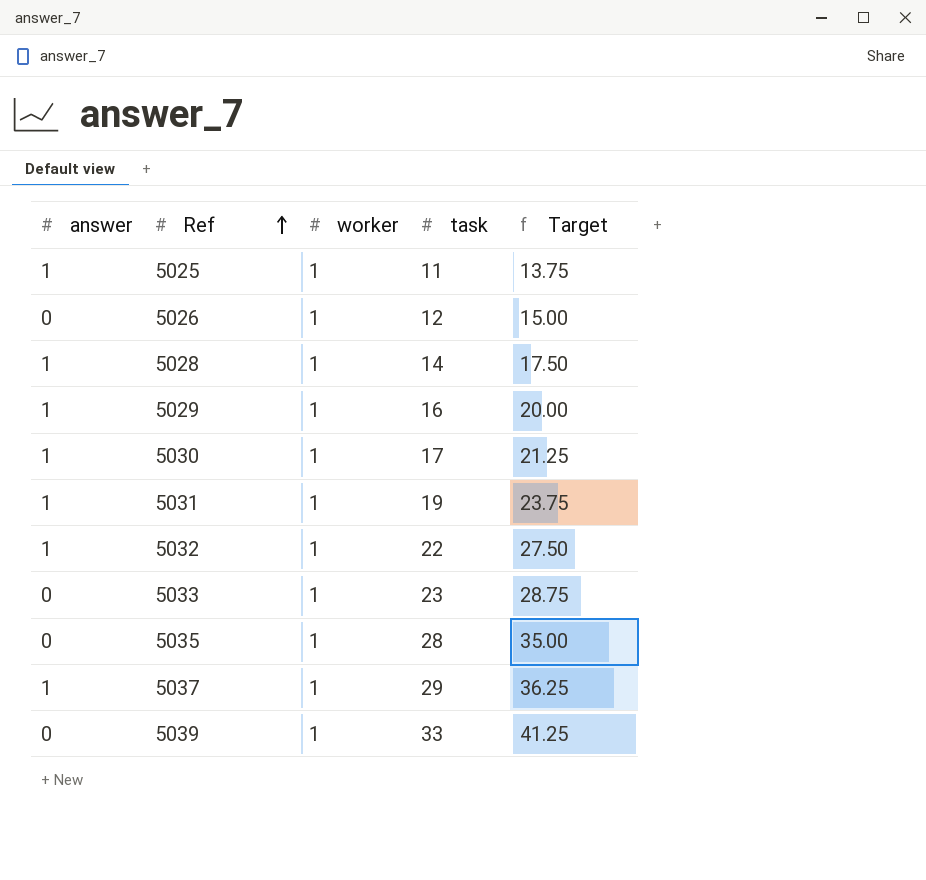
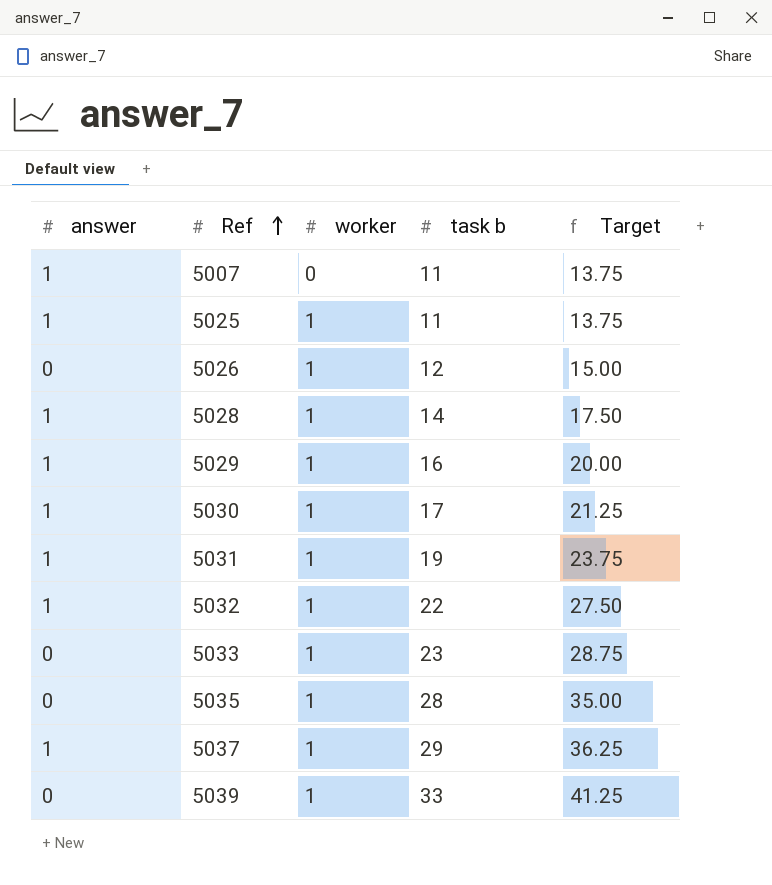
column name: task -> task b
row 5007: none -> 1 | 0 | 11 | 13.75

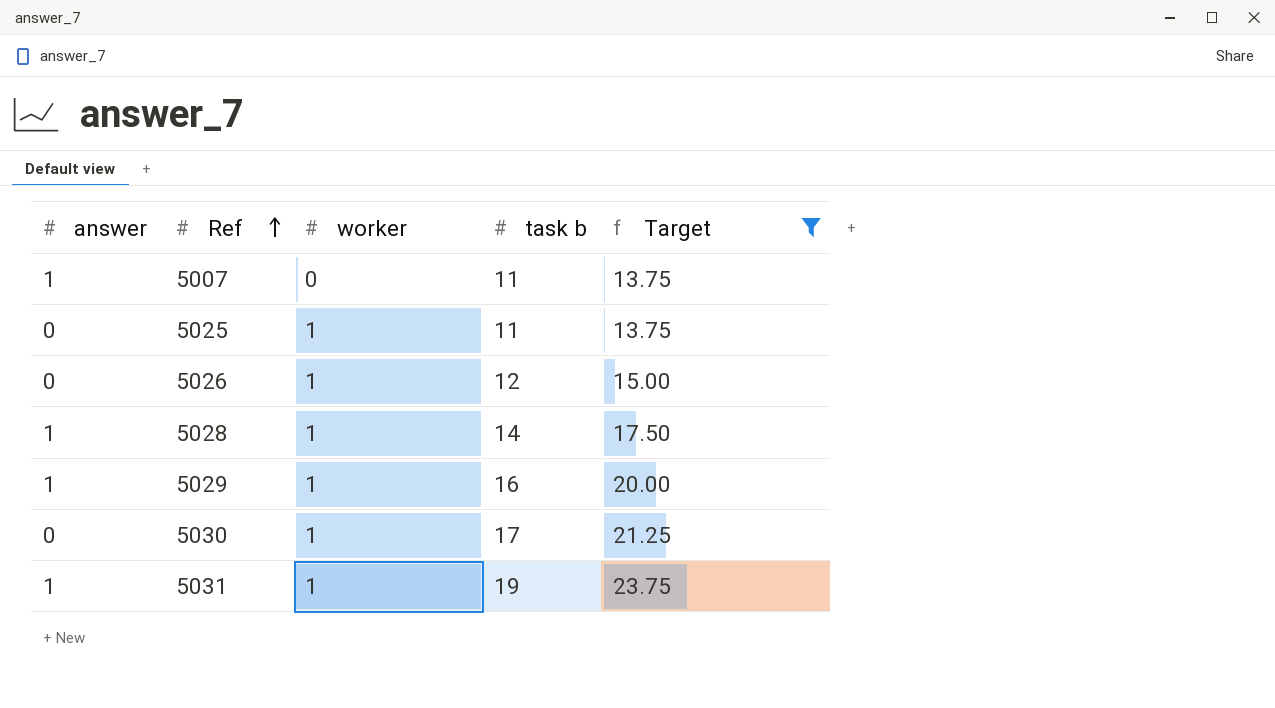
filter: none -> Target <= 23.75
5025 | answer: 1 -> 0
5030 | answer: 1 -> 0

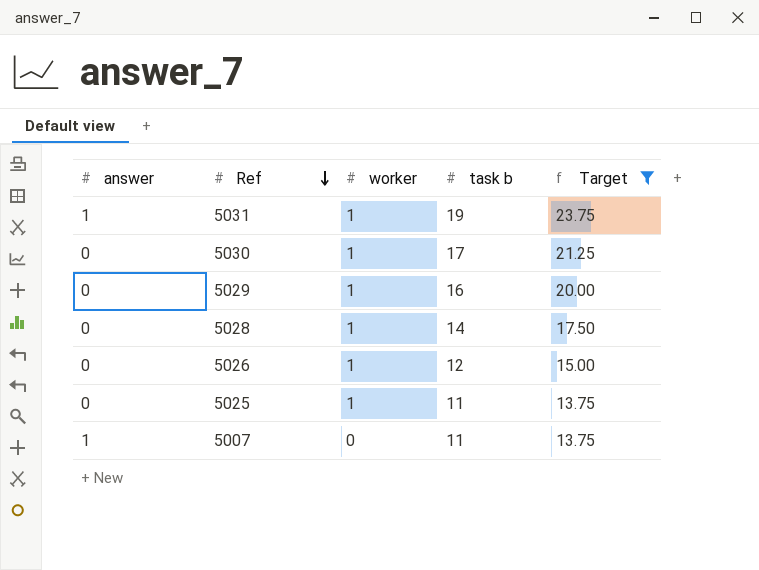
row order: Ref ascending -> Ref descending
5029 | answer: 1 -> 0
5028 | answer: 1 -> 0

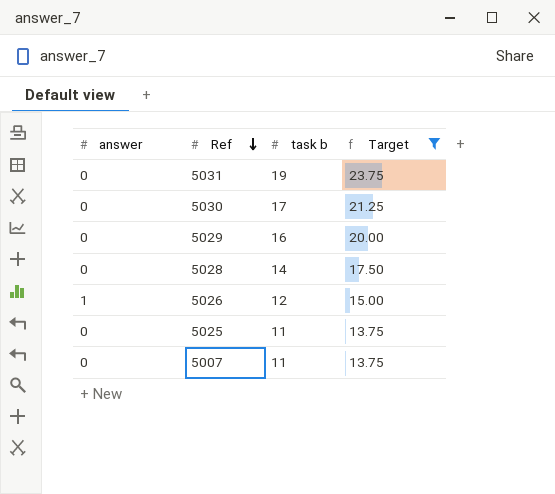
column worker | position: 3 -> none
5031 | answer: 1 -> 0
5026 | answer: 0 -> 1
5007 | answer: 1 -> 0

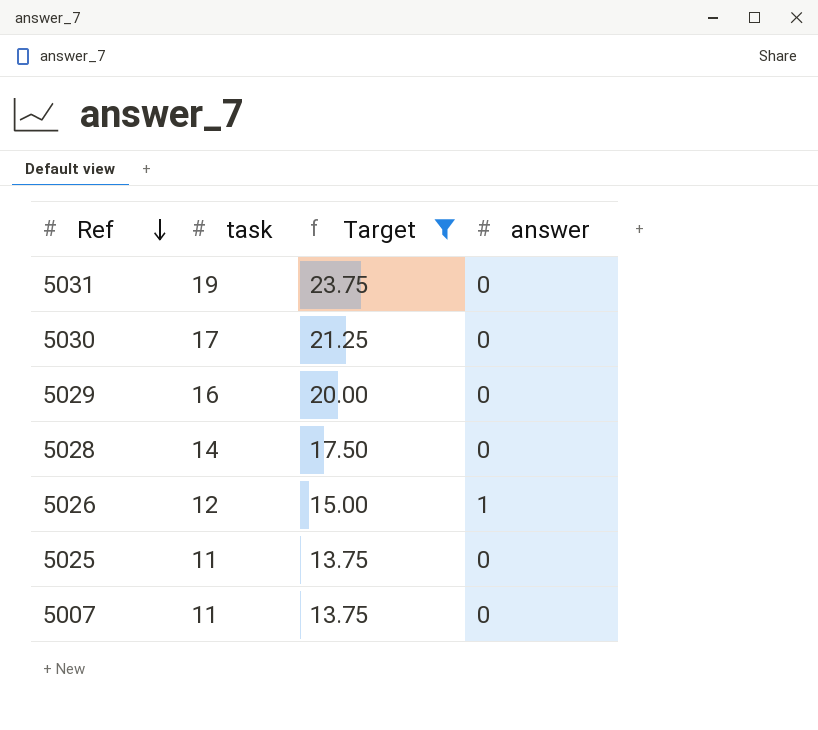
column name: task b -> task
column answer | position: 1 -> 4

